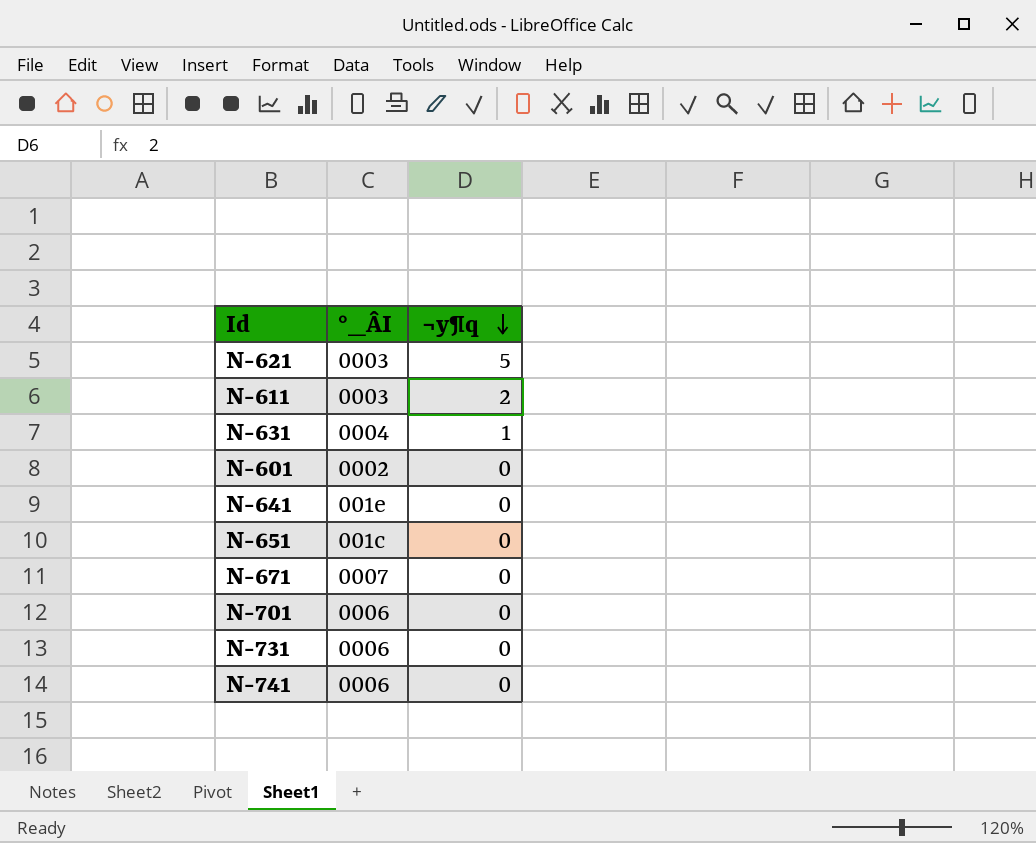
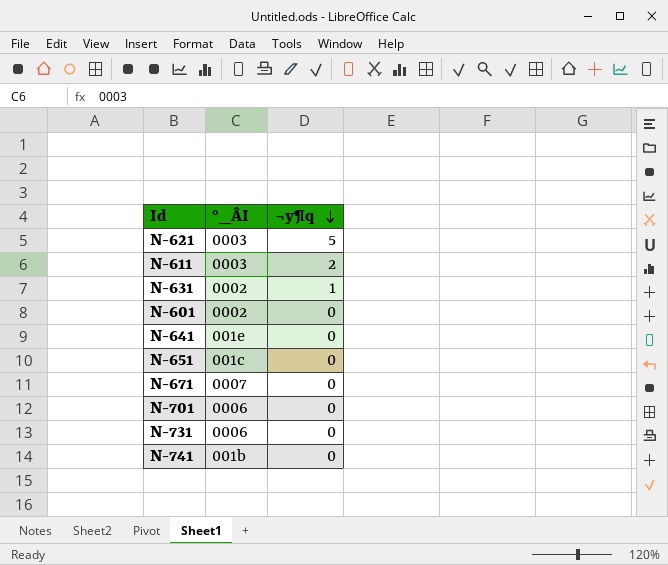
N-631 | °_ÂI: 0004 -> 0002
N-741 | °_ÂI: 0006 -> 001b

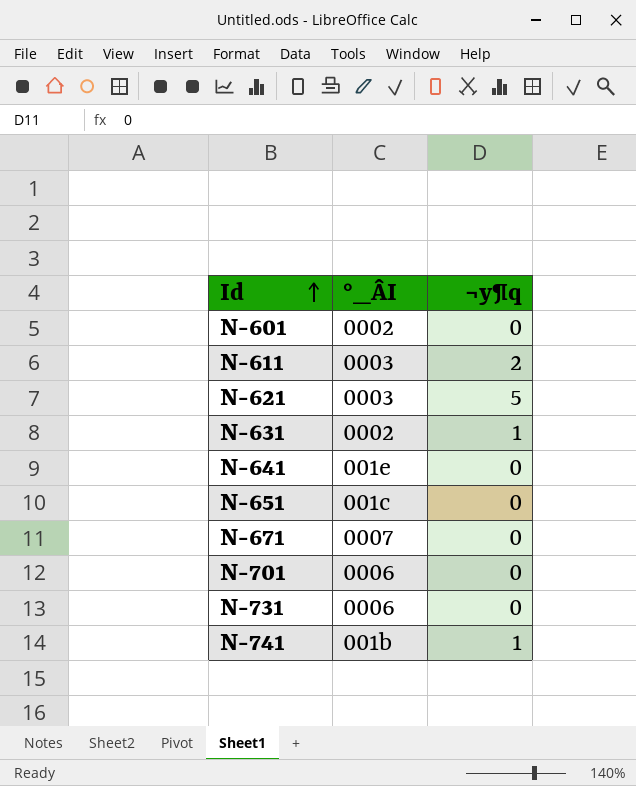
row order: ¬y¶q descending -> Id ascending
N-741 | ¬y¶q: 0 -> 1

